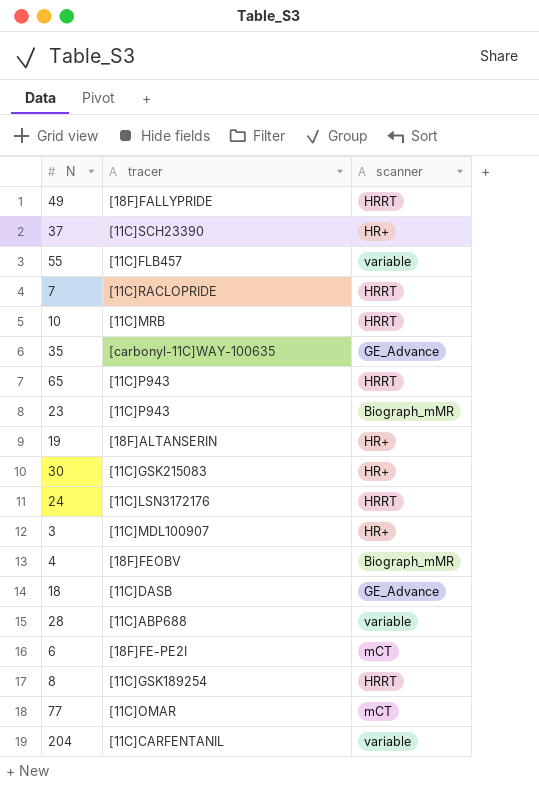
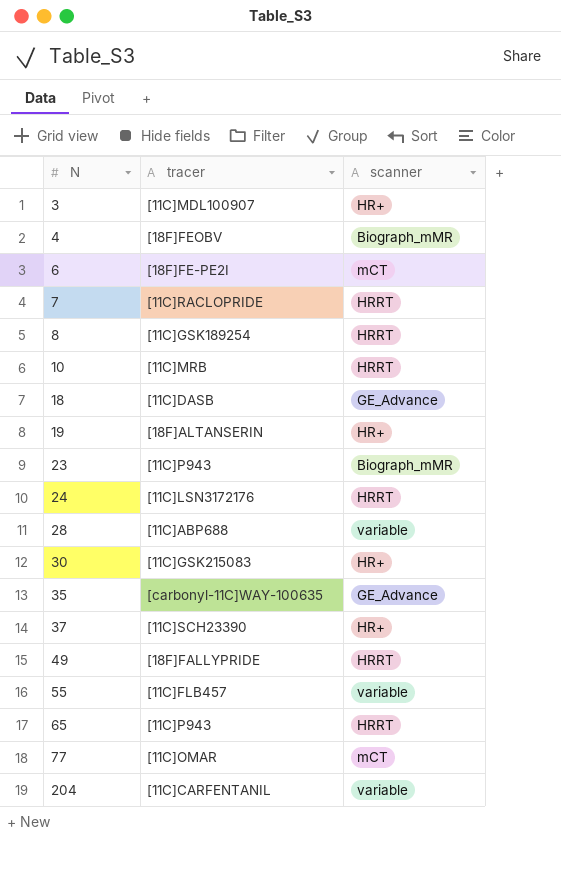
row order: none -> N ascending

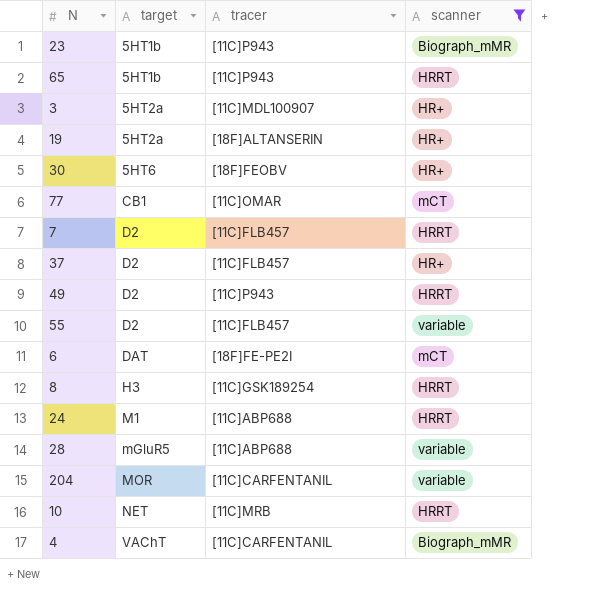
filter: none -> scanner != GE_Advance
row order: N ascending -> target ascending
column target | position: none -> 2
30 | tracer: [11C]GSK215083 -> [18F]FEOBV
7 | tracer: [11C]RACLOPRIDE -> [11C]FLB457
37 | tracer: [11C]SCH23390 -> [11C]FLB457
49 | tracer: [18F]FALLYPRIDE -> [11C]P943
24 | tracer: [11C]LSN3172176 -> [11C]ABP688
4 | tracer: [18F]FEOBV -> [11C]CARFENTANIL

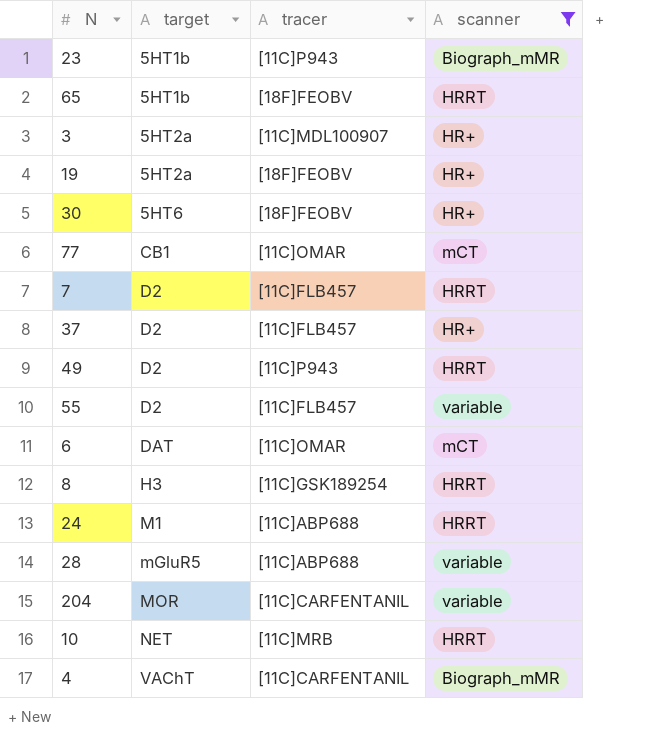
65 | tracer: [11C]P943 -> [18F]FEOBV
19 | tracer: [18F]ALTANSERIN -> [18F]FEOBV
6 | tracer: [18F]FE-PE2I -> [11C]OMAR

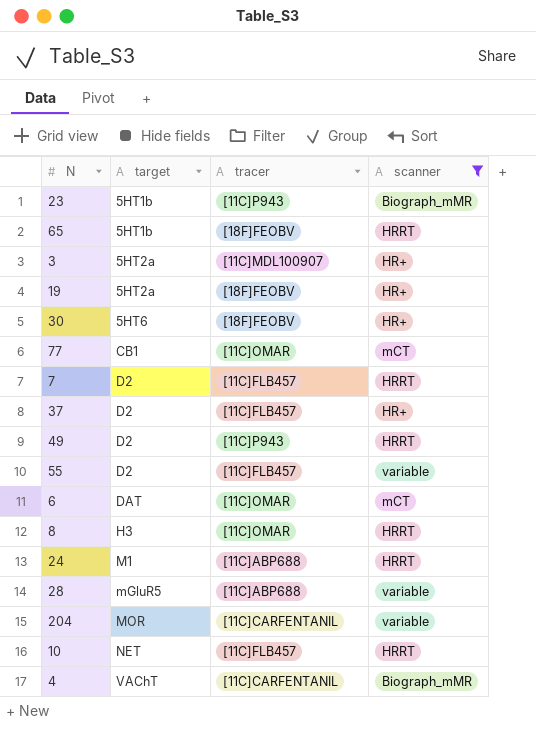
8 | tracer: [11C]GSK189254 -> [11C]OMAR
10 | tracer: [11C]MRB -> [11C]FLB457

